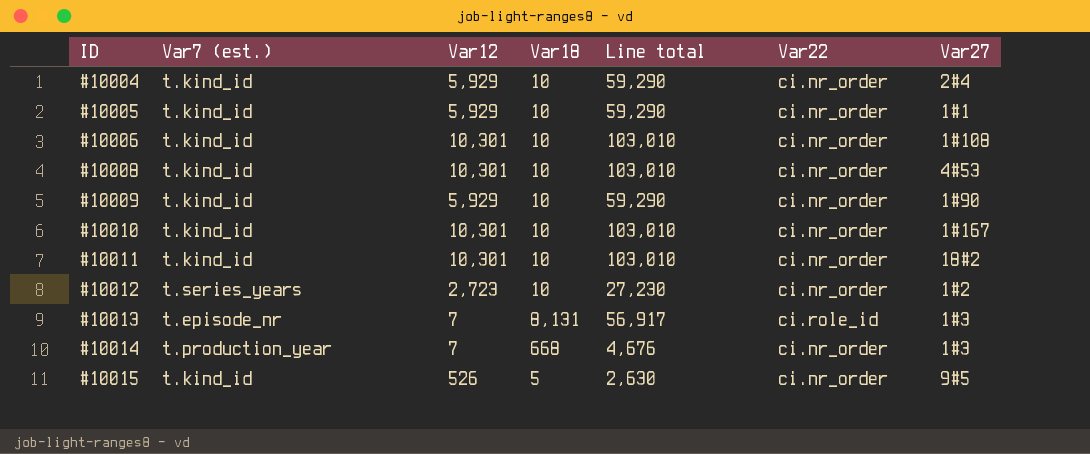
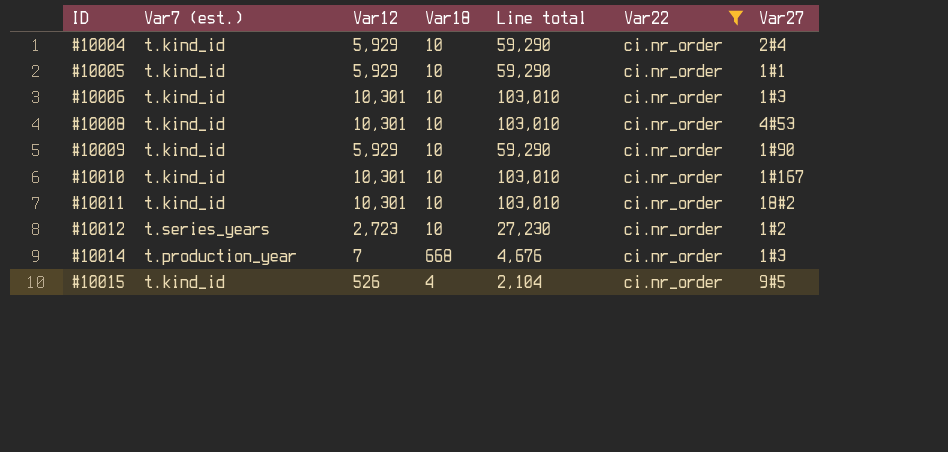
filter: none -> Var22 = ci.nr_order
#10006 | Var27: 1#108 -> 1#3
#10015 | Var18: 5 -> 4
#10015 | Line total: 2,630 -> 2,104

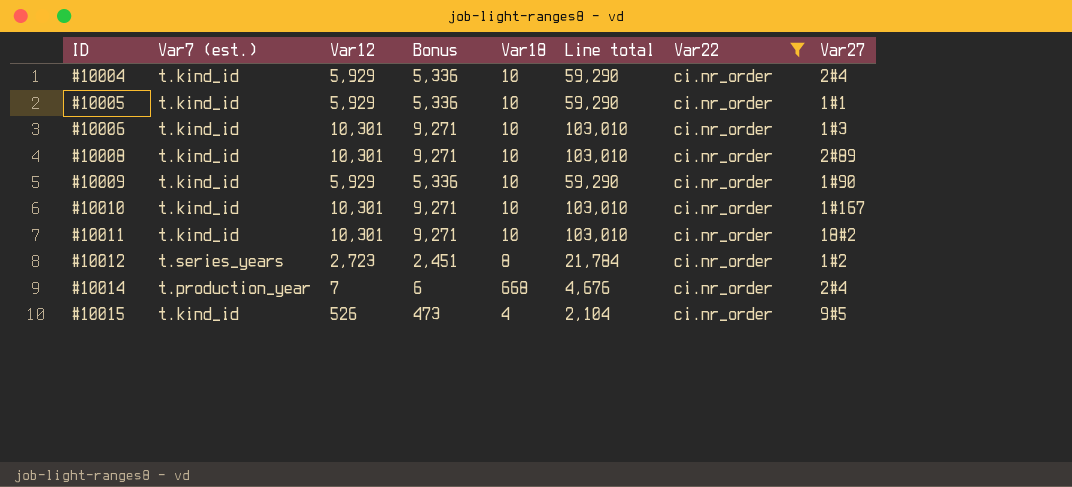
column Bonus | formula: none -> [Var12] * 0.9
#10008 | Var27: 4#53 -> 2#89
#10012 | Var18: 10 -> 8
#10012 | Line total: 27,230 -> 21,784
#10014 | Var27: 1#3 -> 2#4

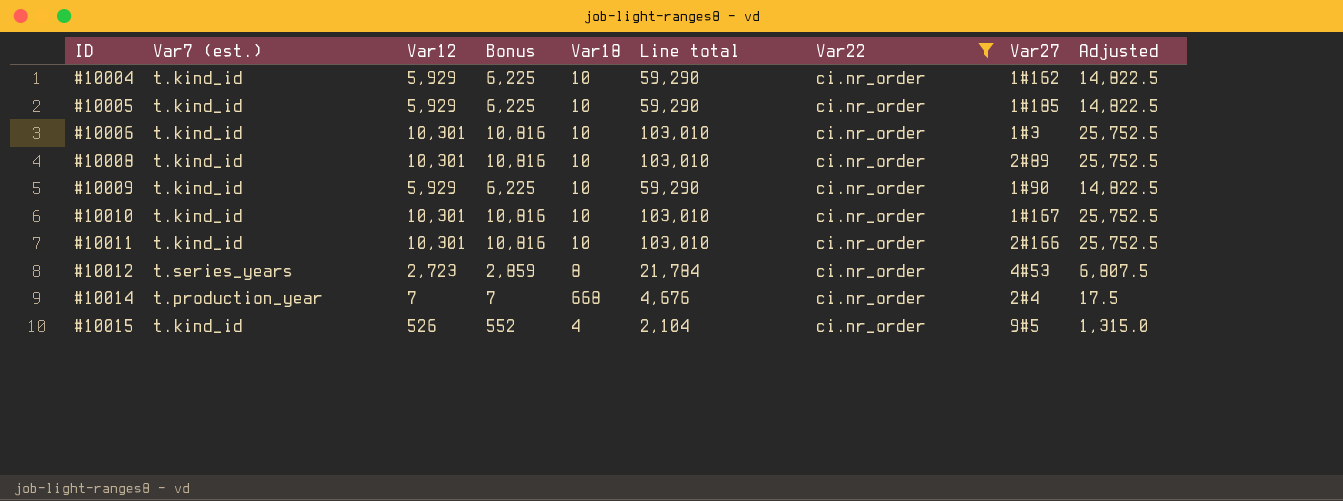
column Bonus | formula: [Var12] * 0.9 -> [Var12] * 1.05
column Adjusted | formula: none -> [Var12] * 2.5
#10004 | Var27: 2#4 -> 1#162
#10005 | Var27: 1#1 -> 1#185
#10011 | Var27: 18#2 -> 2#166
#10012 | Var27: 1#2 -> 4#53

